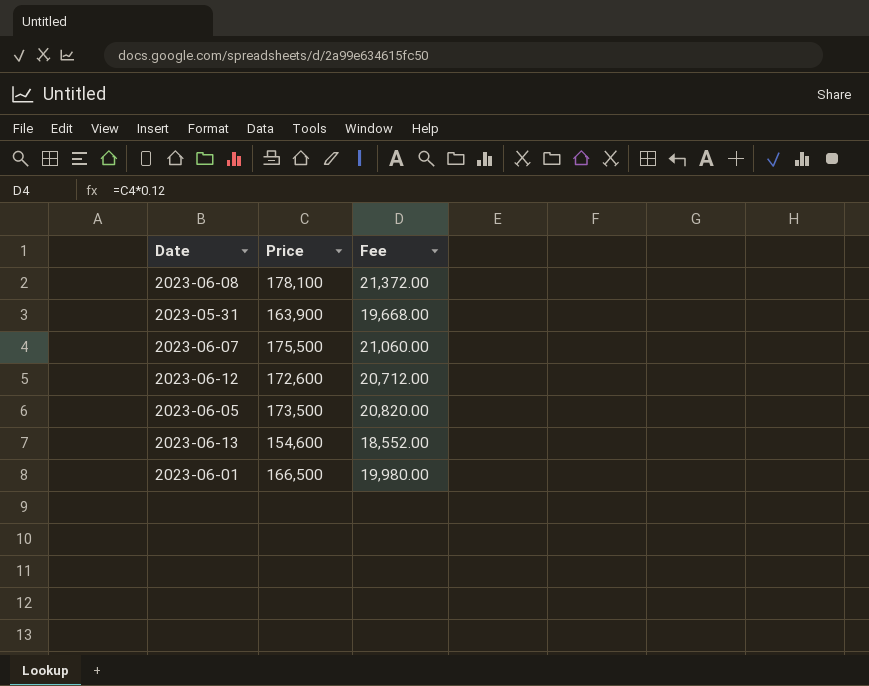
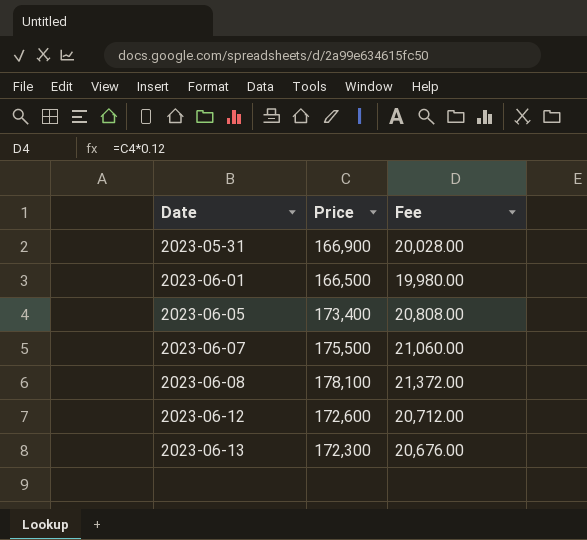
row order: none -> Date ascending
2023-05-31 | Price: 163,900 -> 166,900
2023-05-31 | Fee: 19,668.00 -> 20,028.00
2023-06-05 | Price: 173,500 -> 173,400
2023-06-05 | Fee: 20,820.00 -> 20,808.00
2023-06-13 | Price: 154,600 -> 172,300
2023-06-13 | Fee: 18,552.00 -> 20,676.00

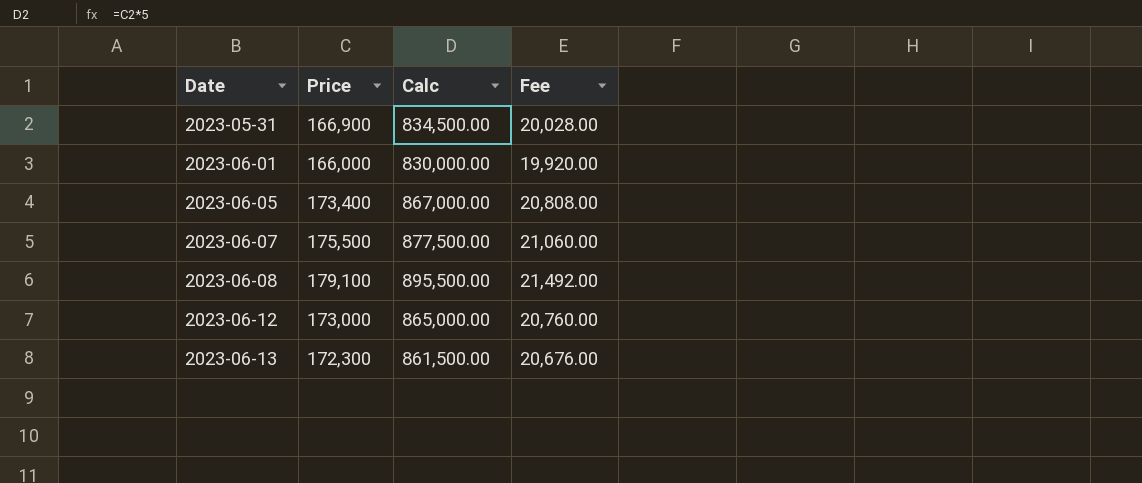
column Calc | formula: none -> [Price] * 5
2023-06-01 | Price: 166,500 -> 166,000
2023-06-01 | Fee: 19,980.00 -> 19,920.00
2023-06-08 | Price: 178,100 -> 179,100
2023-06-08 | Fee: 21,372.00 -> 21,492.00
2023-06-12 | Price: 172,600 -> 173,000
2023-06-12 | Fee: 20,712.00 -> 20,760.00

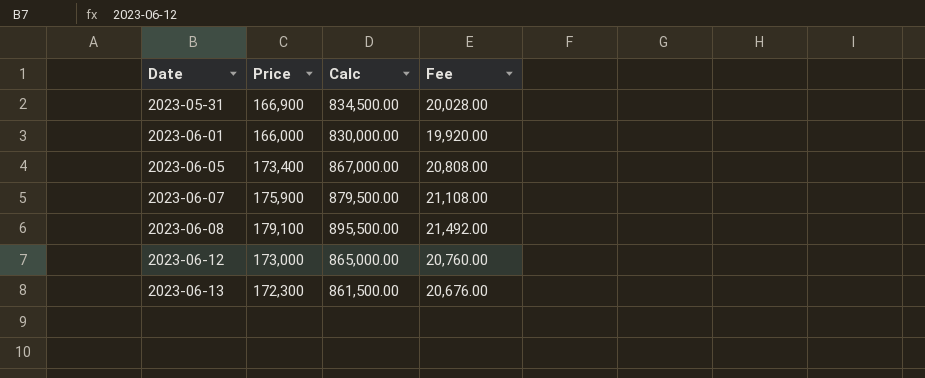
2023-06-07 | Price: 175,500 -> 175,900
2023-06-07 | Calc: 877,500.00 -> 879,500.00
2023-06-07 | Fee: 21,060.00 -> 21,108.00

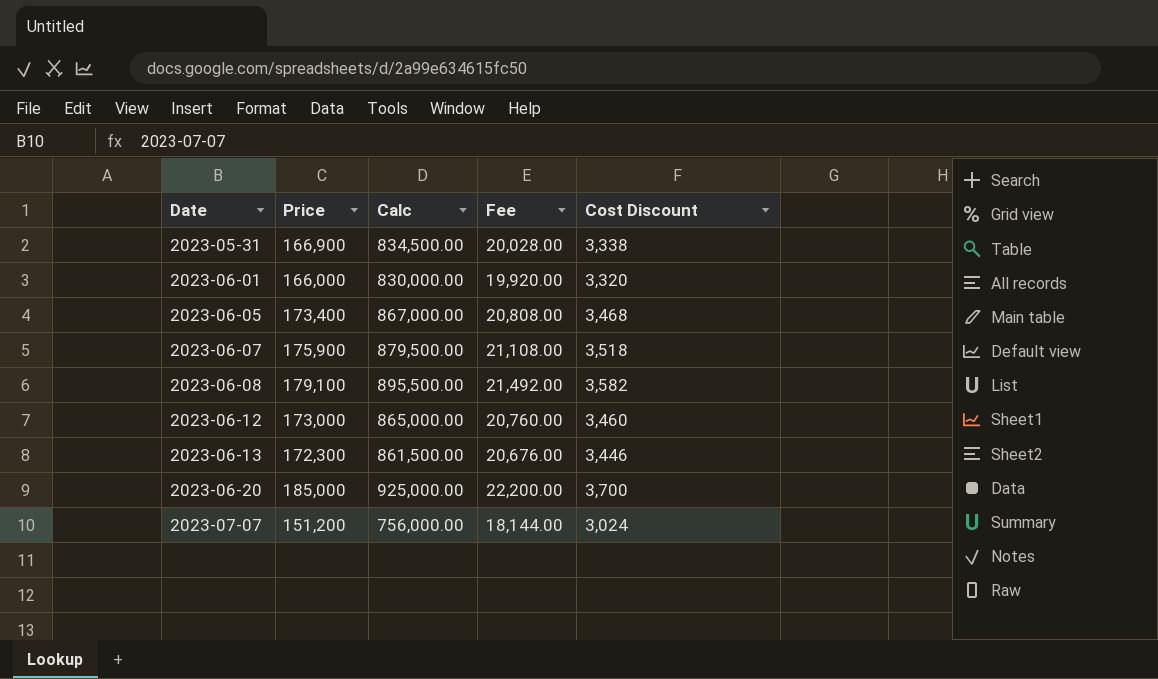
column Cost Discount | formula: none -> [Price] * 0.02
row 2023-06-20: none -> 185,000 | 925,000.00 | 22,200.00 | 3,700
row 2023-07-07: none -> 151,200 | 756,000.00 | 18,144.00 | 3,024

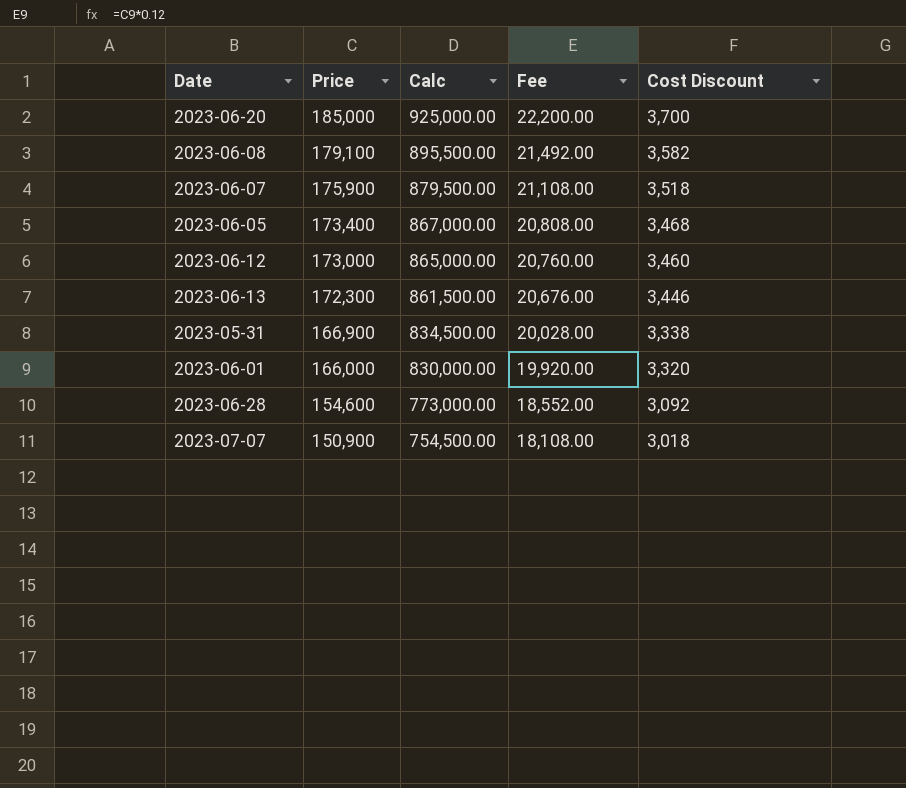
row order: Date ascending -> Price descending
row 2023-06-28: none -> 154,600 | 773,000.00 | 18,552.00 | 3,092
2023-07-07 | Price: 151,200 -> 150,900
2023-07-07 | Calc: 756,000.00 -> 754,500.00
2023-07-07 | Fee: 18,144.00 -> 18,108.00
2023-07-07 | Cost Discount: 3,024 -> 3,018

